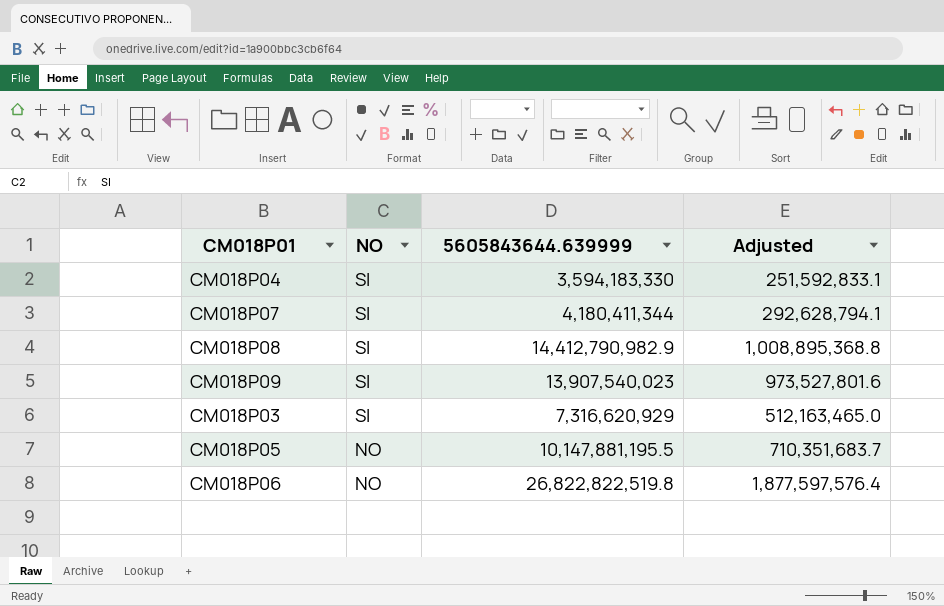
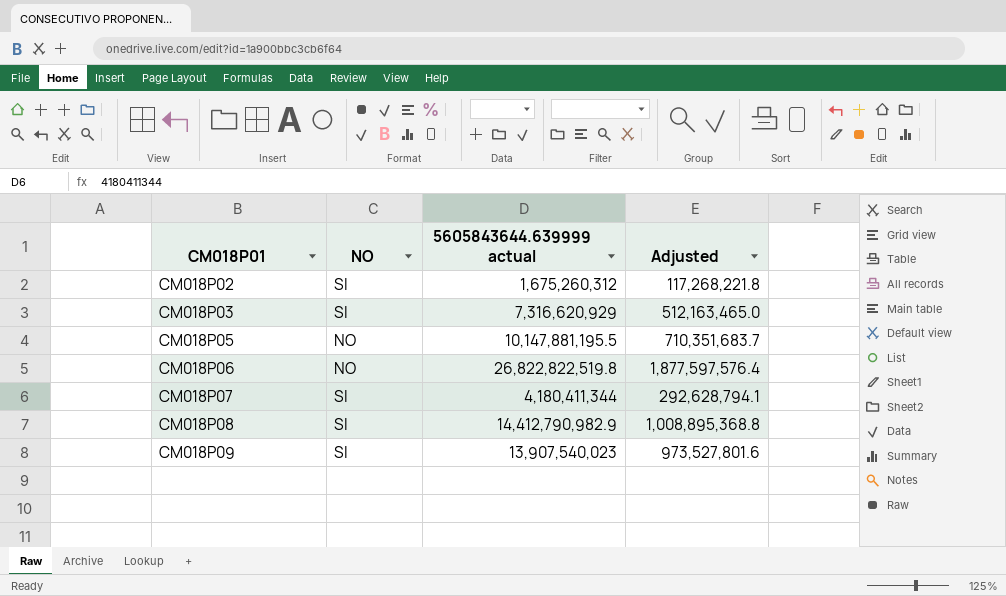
row order: NO descending -> CM018P01 ascending
column name: 5605843644.639999 -> 5605843644.639999 actual
row CM018P04: SI | 3,594,183,330 | 251,592,833.1 -> none
row CM018P02: none -> SI | 1,675,260,312 | 117,268,221.8

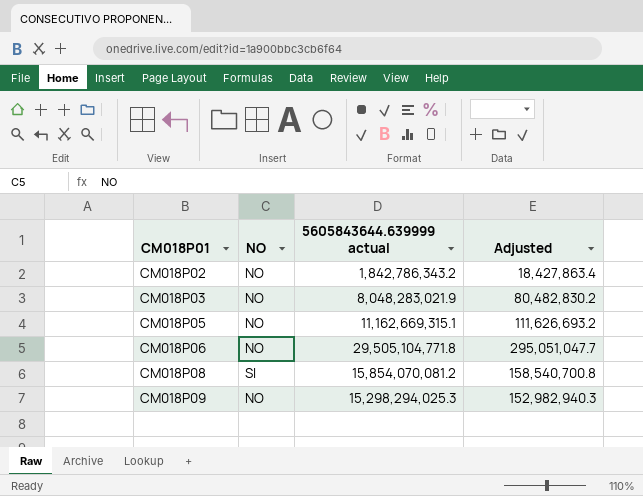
column Adjusted | formula: [5605843644.639999 actual] * 0.07 -> [5605843644.639999 actual] * 0.01
row CM018P07: SI | 4,180,411,344 | 292,628,794.1 -> none
CM018P02 | NO: SI -> NO
CM018P02 | 5605843644.639999 actual: 1,675,260,312 -> 1,842,786,343.2
CM018P03 | NO: SI -> NO
CM018P03 | 5605843644.639999 actual: 7,316,620,929 -> 8,048,283,021.9
CM018P05 | 5605843644.639999 actual: 10,147,881,195.5 -> 11,162,669,315.1
CM018P06 | 5605843644.639999 actual: 26,822,822,519.8 -> 29,505,104,771.8
CM018P08 | 5605843644.639999 actual: 14,412,790,982.9 -> 15,854,070,081.2
CM018P09 | NO: SI -> NO
CM018P09 | 5605843644.639999 actual: 13,907,540,023 -> 15,298,294,025.3

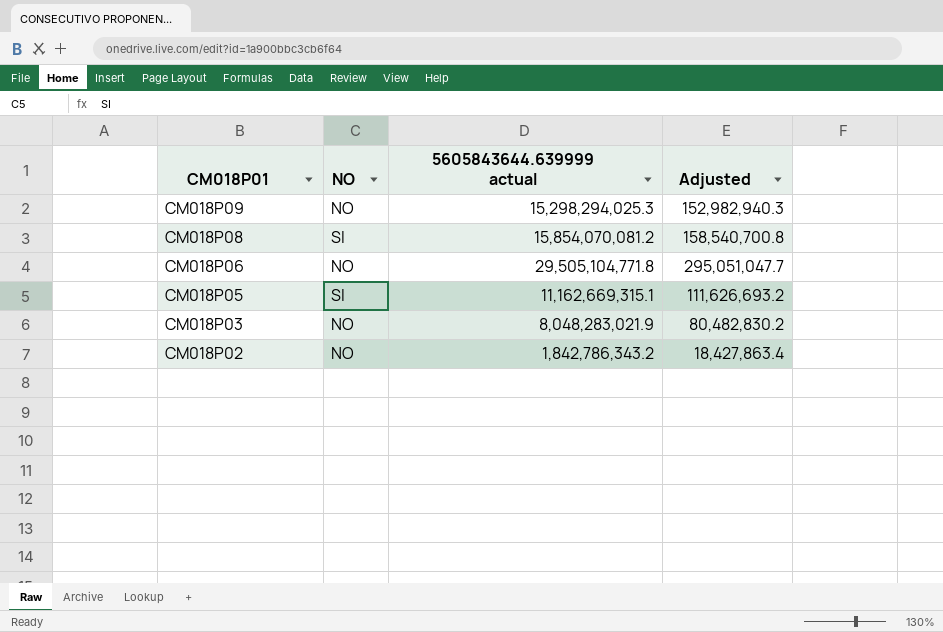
row order: CM018P01 ascending -> CM018P01 descending
CM018P05 | NO: NO -> SI

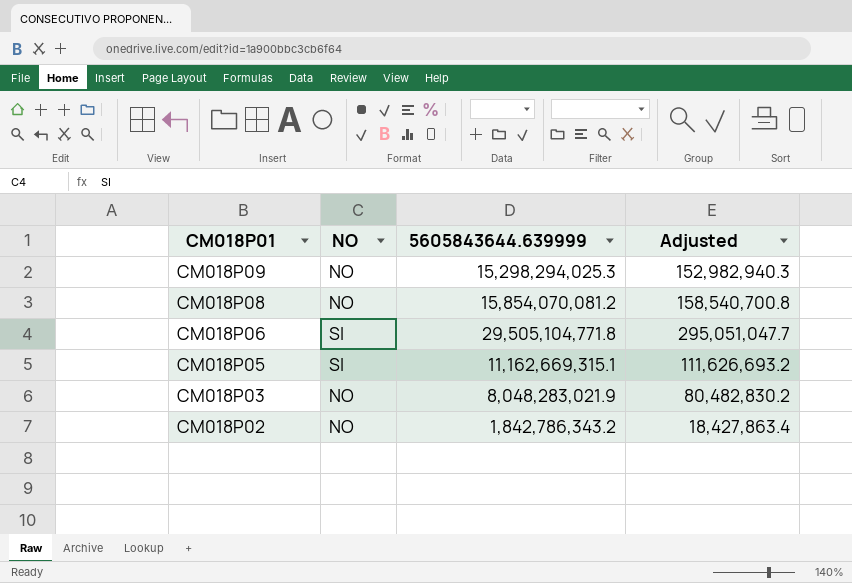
column name: 5605843644.639999 actual -> 5605843644.639999
CM018P08 | NO: SI -> NO
CM018P06 | NO: NO -> SI

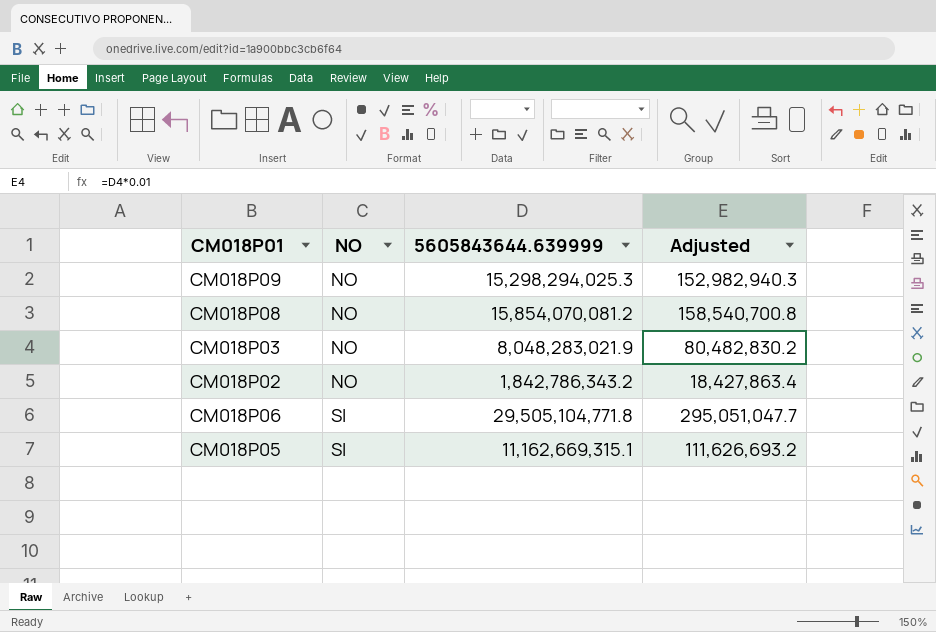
row order: CM018P01 descending -> NO ascending

